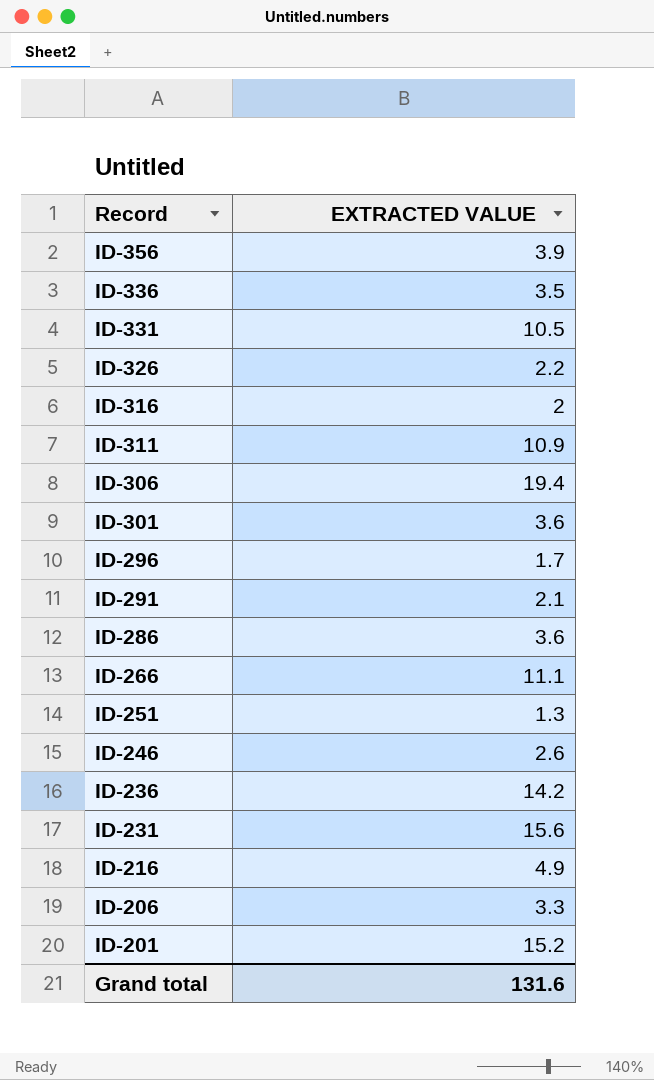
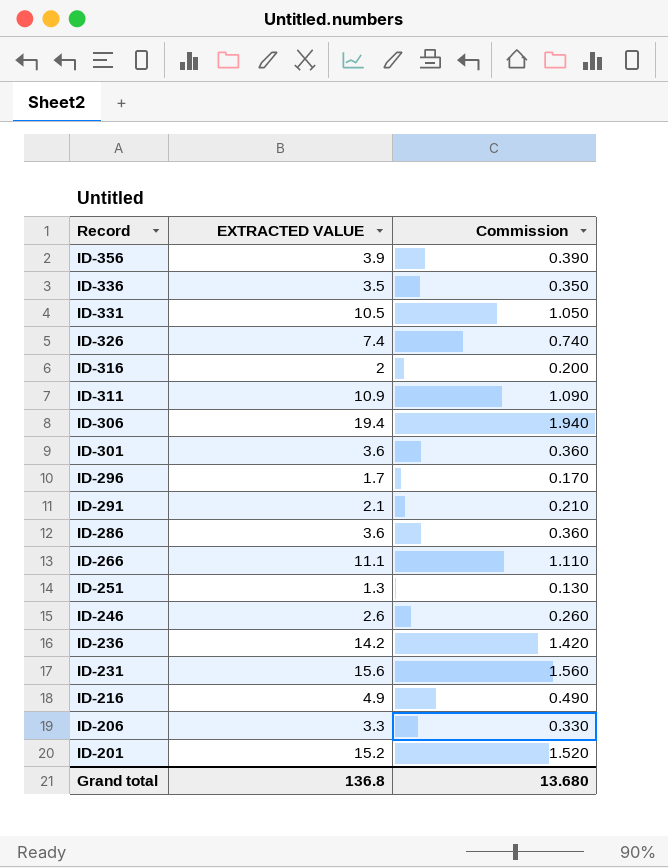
column Commission | formula: none -> [EXTRACTED VALUE] * 0.1
ID-326 | EXTRACTED VALUE: 2.2 -> 7.4
Grand total | EXTRACTED VALUE: 131.6 -> 136.8

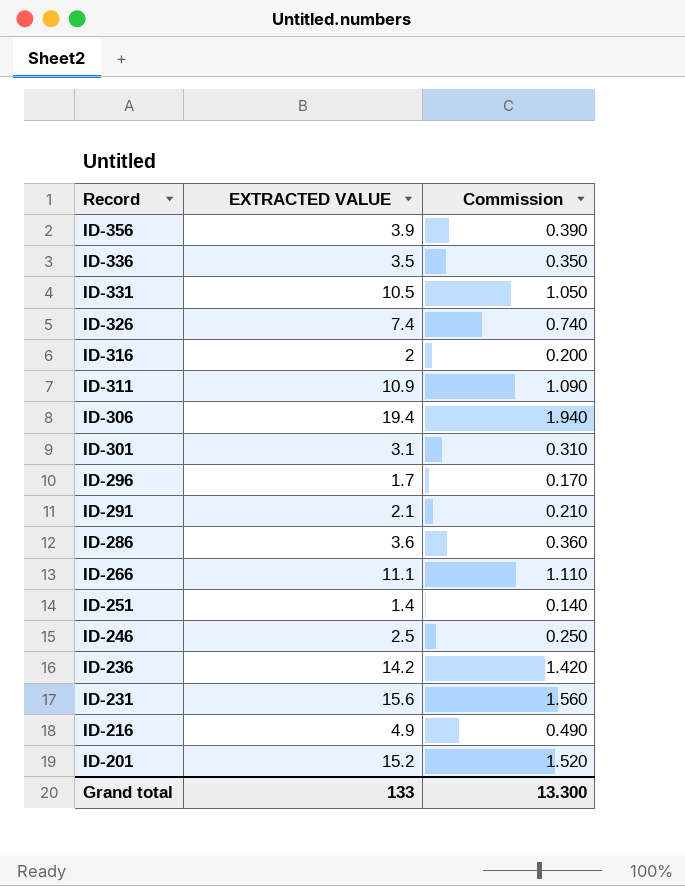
row ID-206: 3.3 | 0.330 -> none
ID-301 | EXTRACTED VALUE: 3.6 -> 3.1
ID-301 | Commission: 0.360 -> 0.310
ID-251 | EXTRACTED VALUE: 1.3 -> 1.4
ID-251 | Commission: 0.130 -> 0.140
ID-246 | EXTRACTED VALUE: 2.6 -> 2.5
ID-246 | Commission: 0.260 -> 0.250
Grand total | EXTRACTED VALUE: 136.8 -> 133
Grand total | Commission: 13.680 -> 13.300

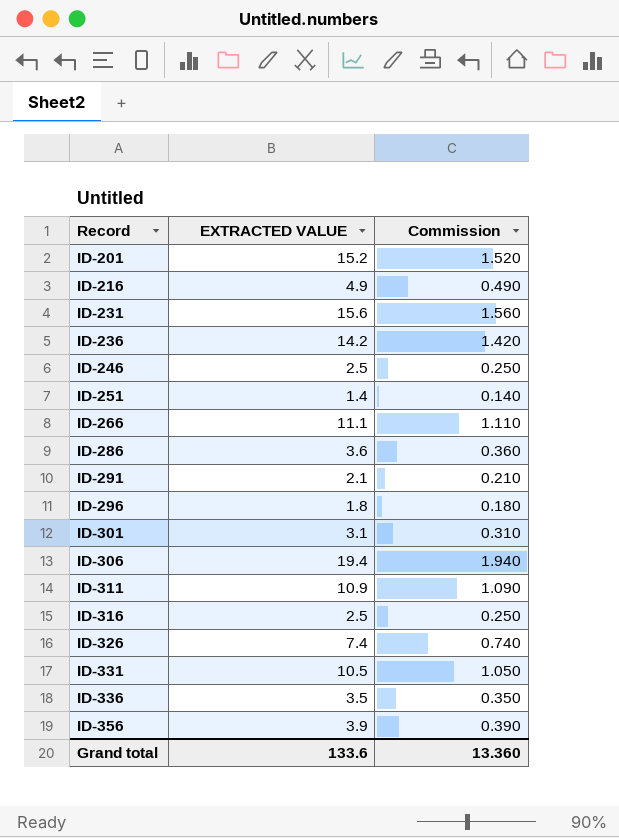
row order: Record descending -> Record ascending
ID-296 | EXTRACTED VALUE: 1.7 -> 1.8
ID-296 | Commission: 0.170 -> 0.180
ID-316 | EXTRACTED VALUE: 2 -> 2.5
ID-316 | Commission: 0.200 -> 0.250
Grand total | EXTRACTED VALUE: 133 -> 133.6
Grand total | Commission: 13.300 -> 13.360

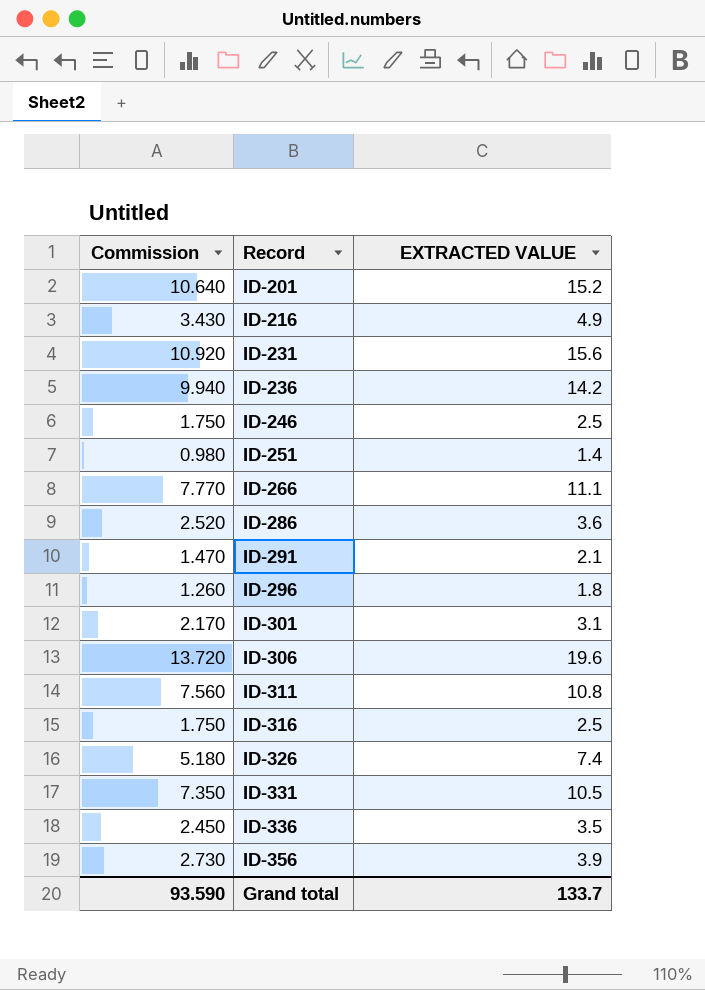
column Commission | formula: [EXTRACTED VALUE] * 0.1 -> [EXTRACTED VALUE] * 0.7
column Commission | position: 3 -> 1
ID-306 | EXTRACTED VALUE: 19.4 -> 19.6
ID-311 | EXTRACTED VALUE: 10.9 -> 10.8
Grand total | Commission: 13.360 -> 93.590
Grand total | EXTRACTED VALUE: 133.6 -> 133.7

